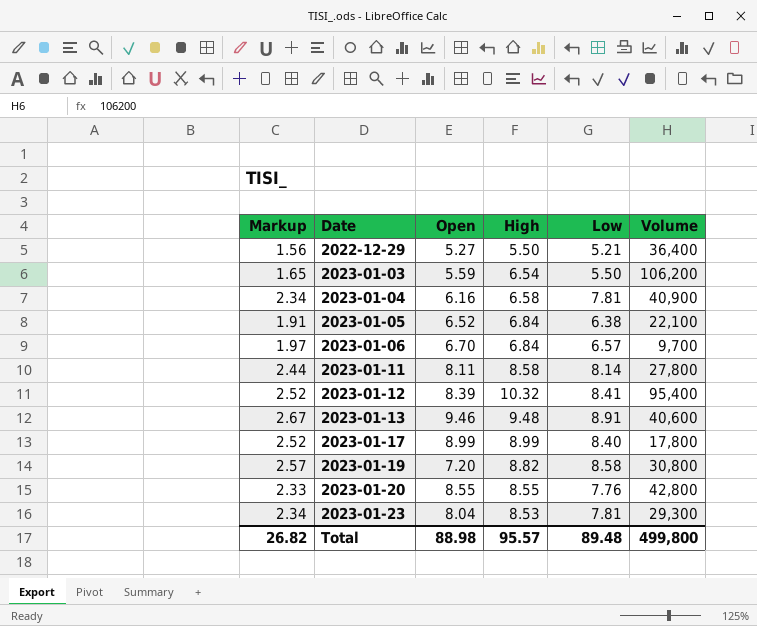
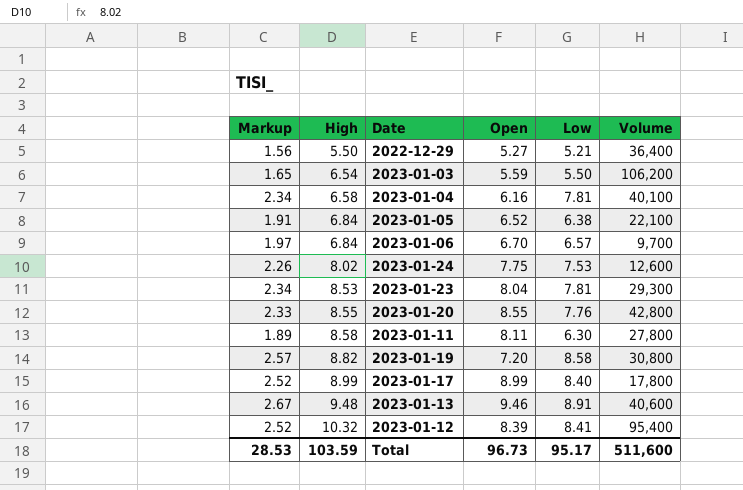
row order: Date ascending -> High ascending
column High | position: 4 -> 2
2023-01-04 | Volume: 40,900 -> 40,100
row 2023-01-24: none -> 2.26 | 8.02 | 7.75 | 7.53 | 12,600
2023-01-11 | Markup: 2.44 -> 1.89
2023-01-11 | Low: 8.14 -> 6.30
Total | Markup: 26.82 -> 28.53
Total | High: 95.57 -> 103.59
Total | Open: 88.98 -> 96.73
Total | Low: 89.48 -> 95.17
Total | Volume: 499,800 -> 511,600

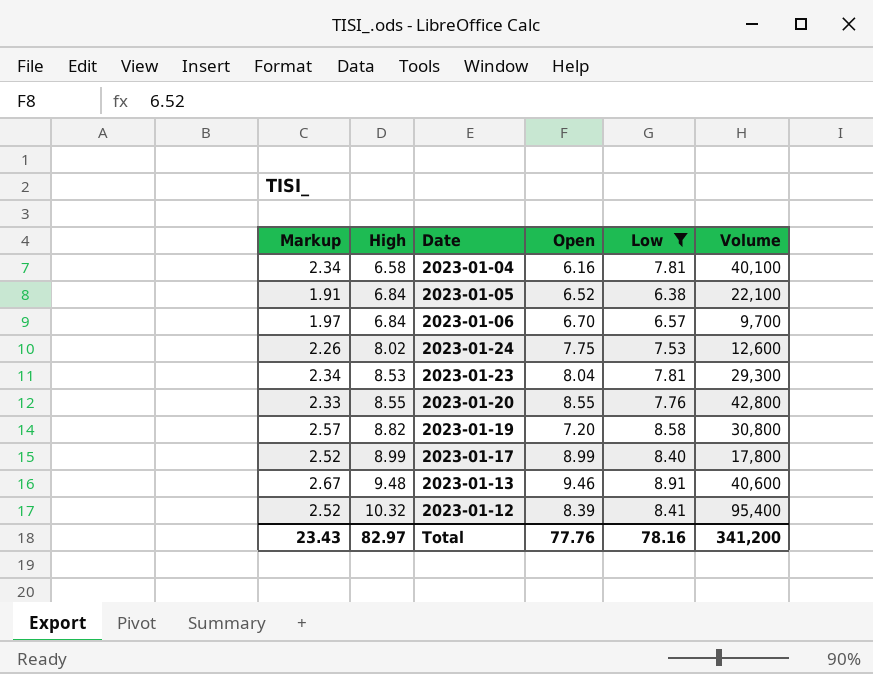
filter: none -> Low >= 6.38
Total | Markup: 28.53 -> 23.43
Total | High: 103.59 -> 82.97
Total | Open: 96.73 -> 77.76
Total | Low: 95.17 -> 78.16
Total | Volume: 511,600 -> 341,200

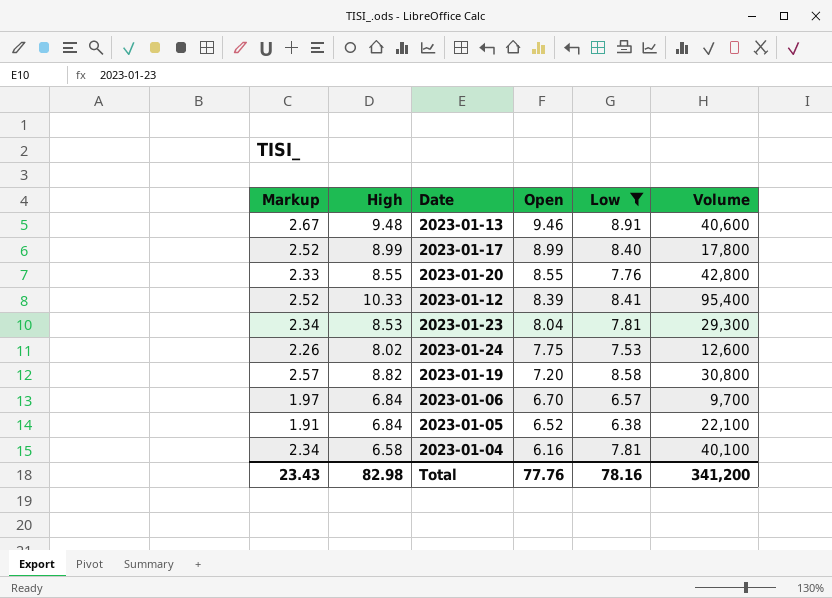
row order: High ascending -> Open descending
2023-01-12 | High: 10.32 -> 10.33
Total | High: 82.97 -> 82.98

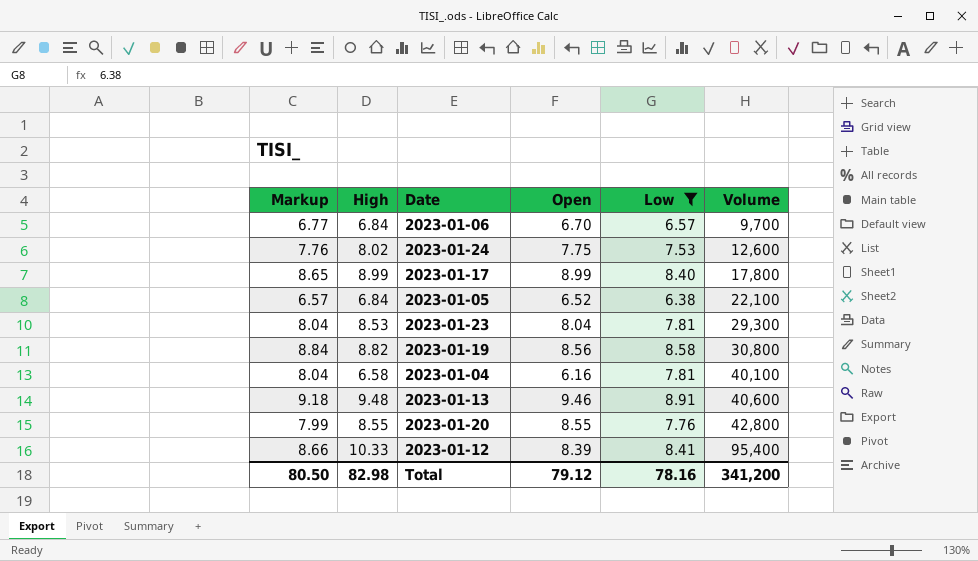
row order: Open descending -> Volume ascending
column Markup | formula: [Low] * 0.3 -> [Low] * 1.03
2023-01-19 | Open: 7.20 -> 8.56
Total | Markup: 23.43 -> 80.50
Total | Open: 77.76 -> 79.12

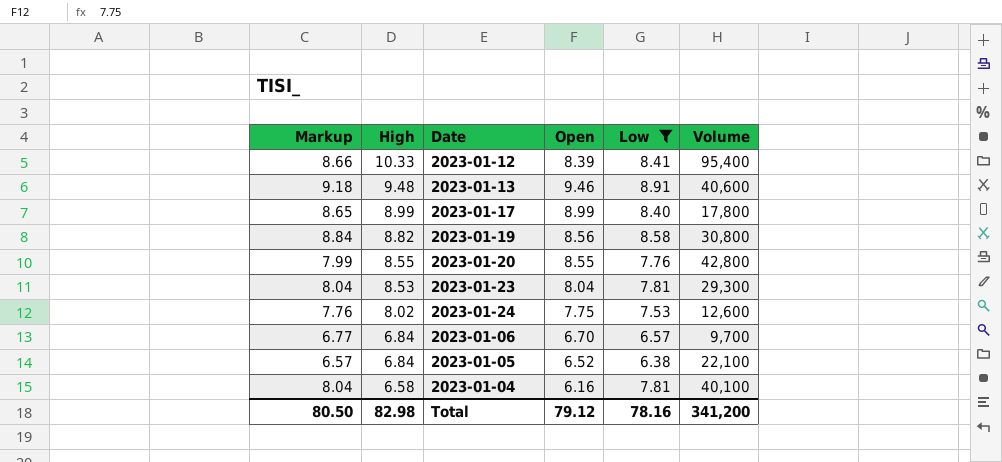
row order: Volume ascending -> High descending

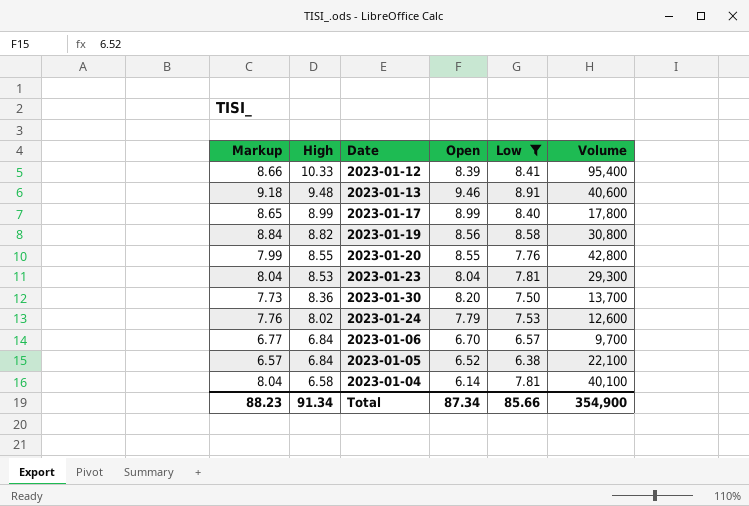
row 2023-01-30: none -> 7.73 | 8.36 | 8.20 | 7.50 | 13,700
2023-01-24 | Open: 7.75 -> 7.79
2023-01-04 | Open: 6.16 -> 6.14
Total | Markup: 80.50 -> 88.23
Total | High: 82.98 -> 91.34
Total | Open: 79.12 -> 87.34
Total | Low: 78.16 -> 85.66
Total | Volume: 341,200 -> 354,900

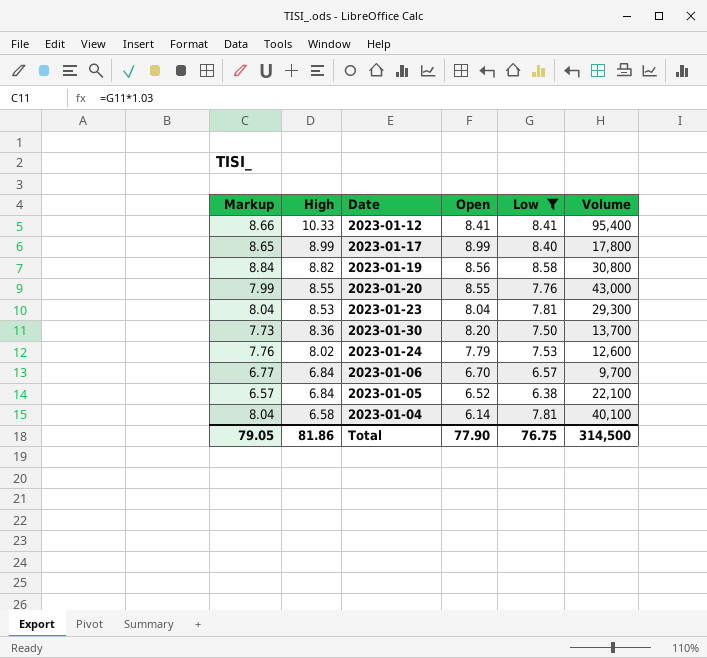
row 2023-01-13: 9.18 | 9.48 | 9.46 | 8.91 | 40,600 -> none
2023-01-12 | Open: 8.39 -> 8.41
2023-01-20 | Volume: 42,800 -> 43,000
Total | Markup: 88.23 -> 79.05
Total | High: 91.34 -> 81.86
Total | Open: 87.34 -> 77.90
Total | Low: 85.66 -> 76.75
Total | Volume: 354,900 -> 314,500

